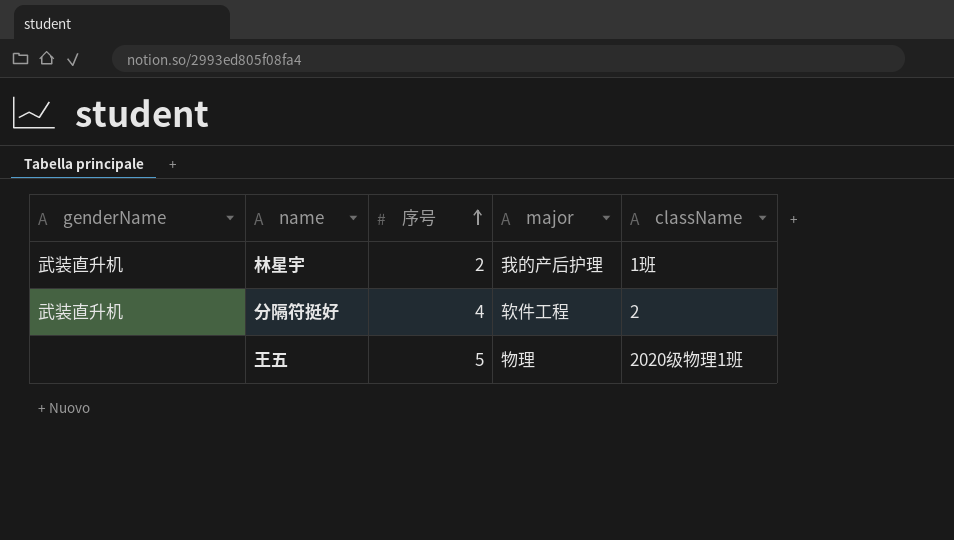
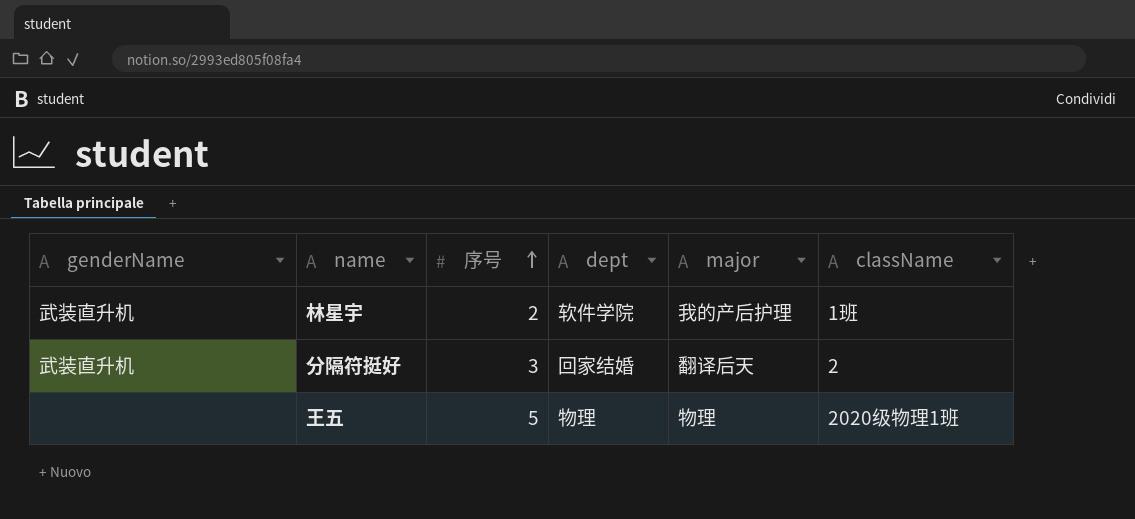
column dept | position: none -> 4
分隔符挺好 | 序号: 4 -> 3
分隔符挺好 | major: 软件工程 -> 翻译后天

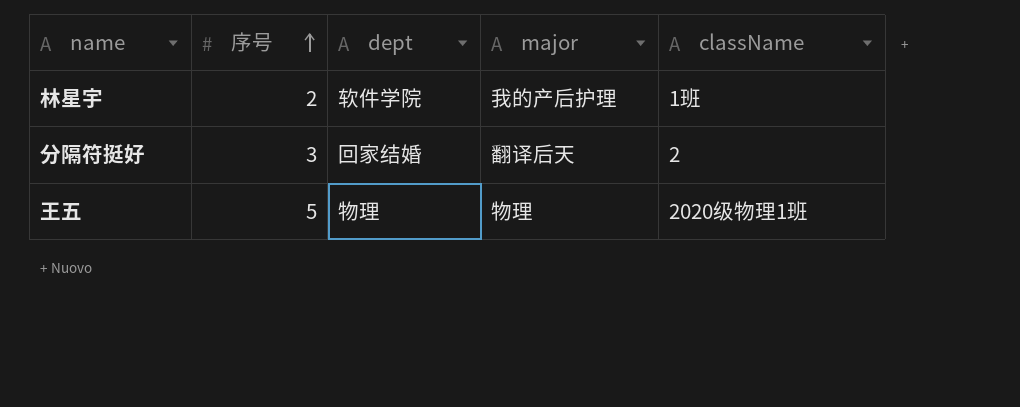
column genderName | position: 1 -> none

